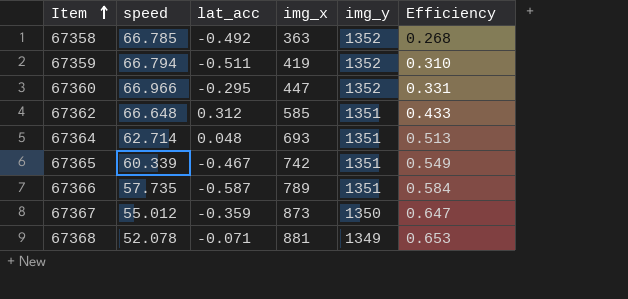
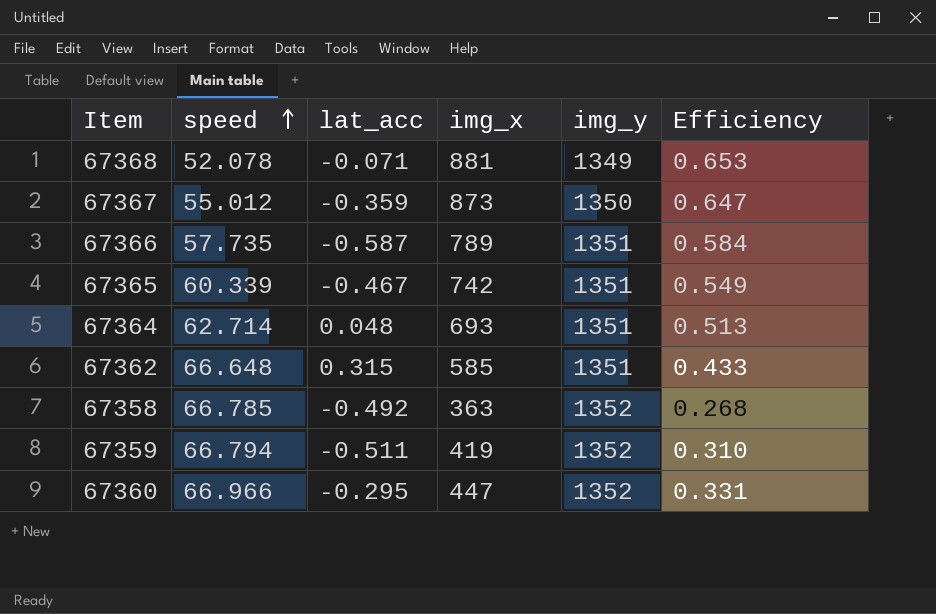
row order: Item ascending -> speed ascending
67362 | lat_acc: 0.312 -> 0.315

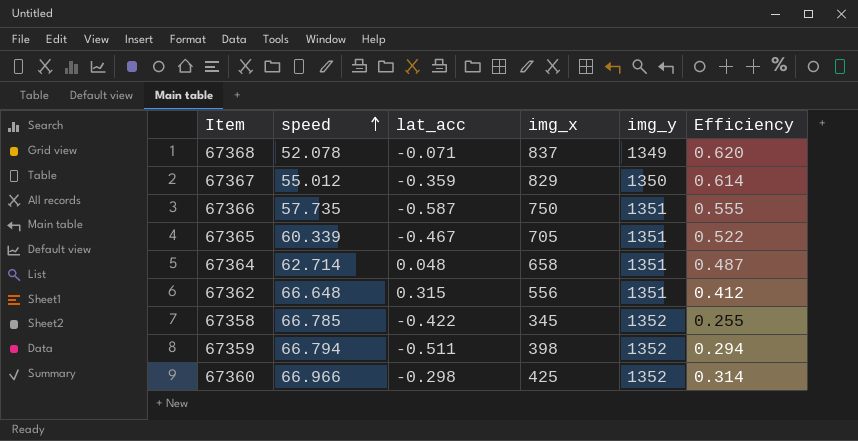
67368 | img_x: 881 -> 837
67368 | Efficiency: 0.653 -> 0.620
67367 | img_x: 873 -> 829
67367 | Efficiency: 0.647 -> 0.614
67366 | img_x: 789 -> 750
67366 | Efficiency: 0.584 -> 0.555
67365 | img_x: 742 -> 705
67365 | Efficiency: 0.549 -> 0.522
67364 | img_x: 693 -> 658
67364 | Efficiency: 0.513 -> 0.487
67362 | img_x: 585 -> 556
67362 | Efficiency: 0.433 -> 0.412
67358 | lat_acc: -0.492 -> -0.422
67358 | img_x: 363 -> 345
67358 | Efficiency: 0.268 -> 0.255
67359 | img_x: 419 -> 398
67359 | Efficiency: 0.310 -> 0.294
67360 | lat_acc: -0.295 -> -0.298
67360 | img_x: 447 -> 425
67360 | Efficiency: 0.331 -> 0.314

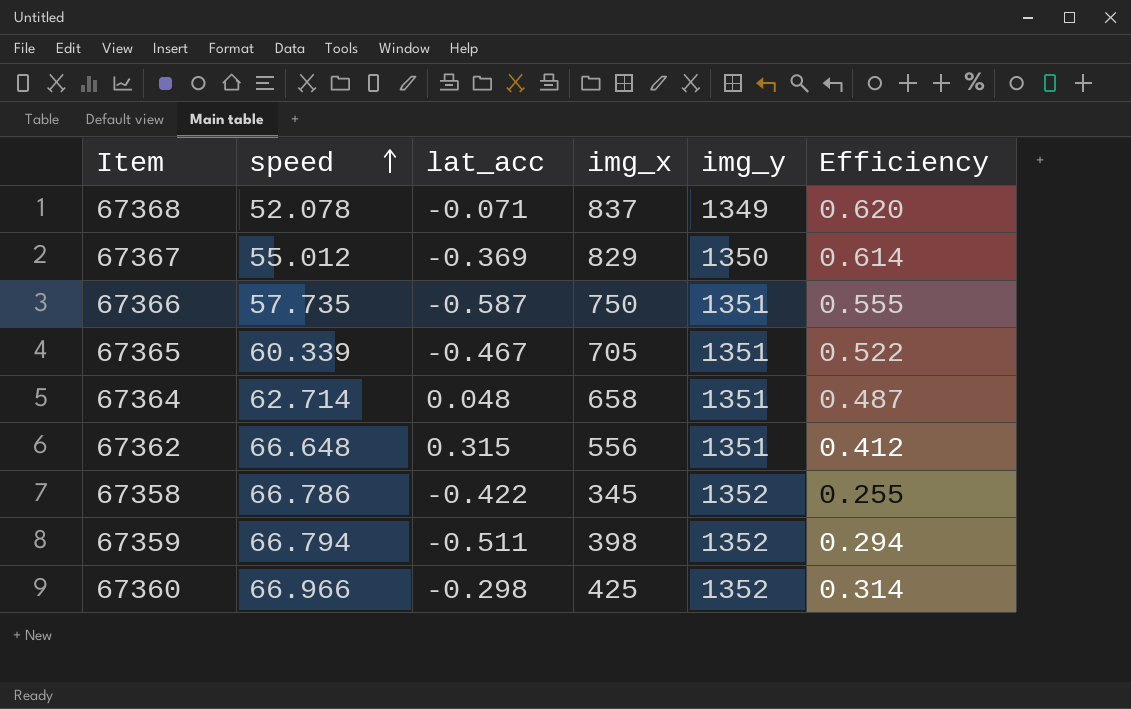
67367 | lat_acc: -0.359 -> -0.369
67358 | speed: 66.785 -> 66.786

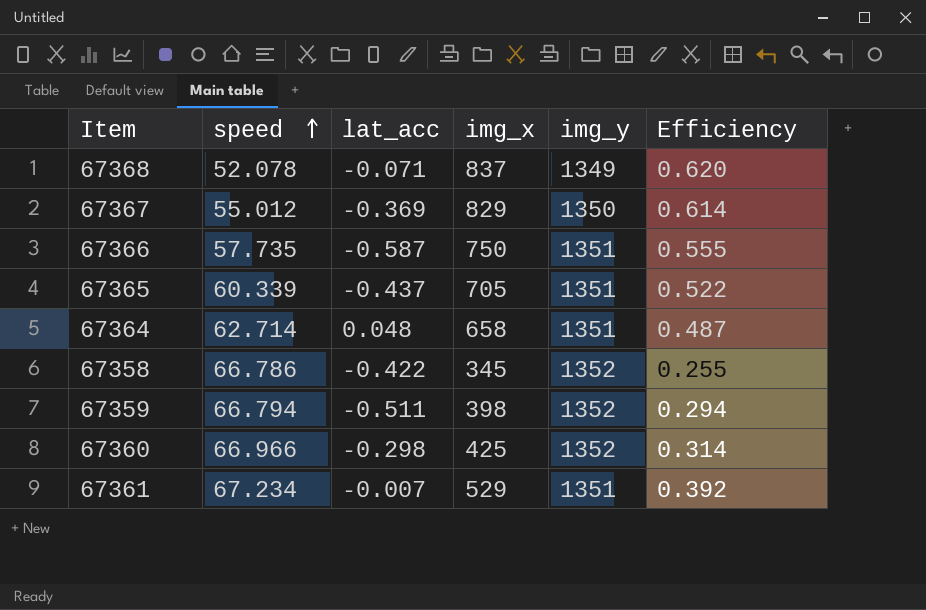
row 67362: 66.648 | 0.315 | 556 | 1351 | 0.412 -> none
67365 | lat_acc: -0.467 -> -0.437
row 67361: none -> 67.234 | -0.007 | 529 | 1351 | 0.392

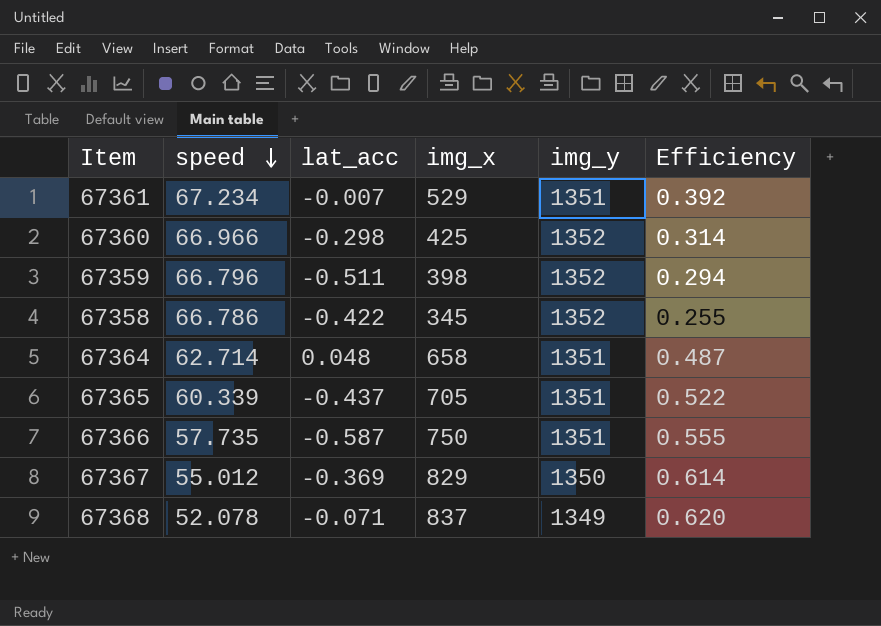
row order: speed ascending -> speed descending
67359 | speed: 66.794 -> 66.796

